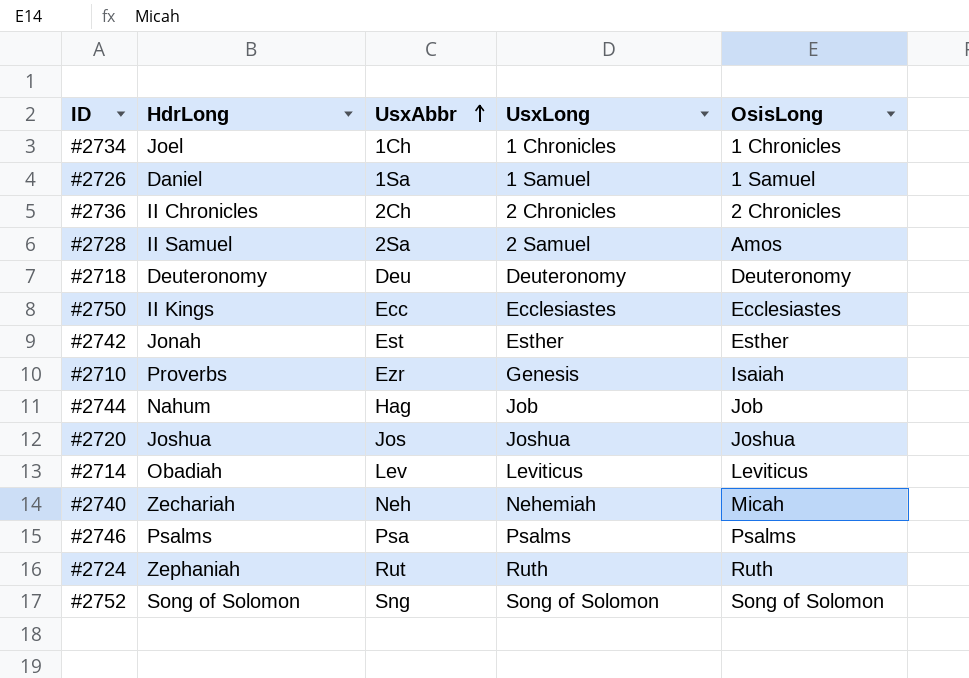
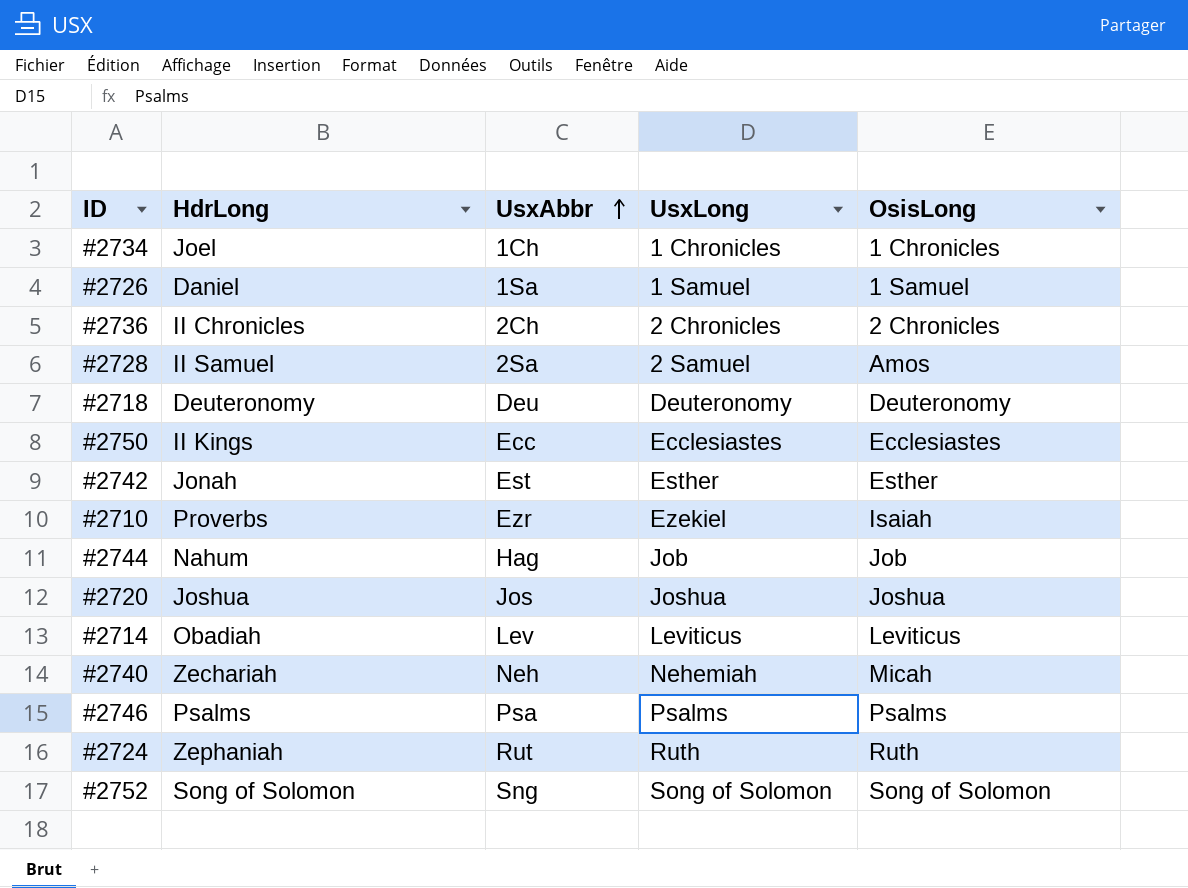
#2710 | UsxLong: Genesis -> Ezekiel

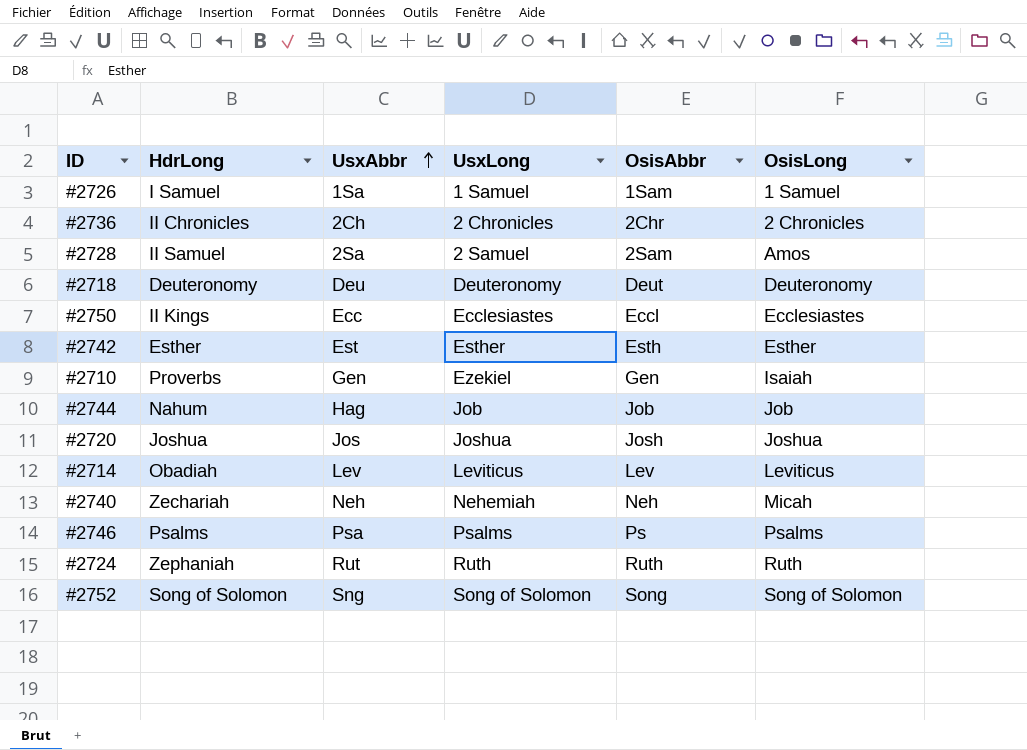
column OsisAbbr | position: none -> 5
row #2734: Joel | 1Ch | 1 Chronicles | 1 Chronicles -> none
#2726 | HdrLong: Daniel -> I Samuel
#2742 | HdrLong: Jonah -> Esther
#2710 | UsxAbbr: Ezr -> Gen

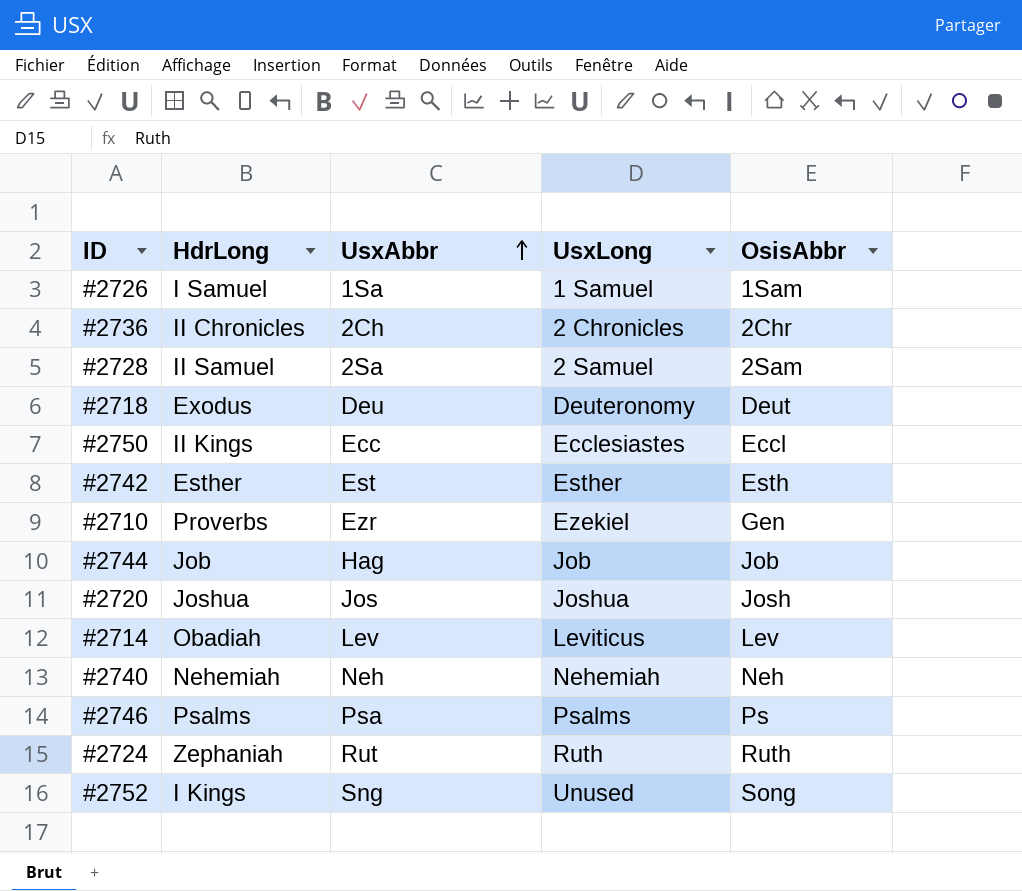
column OsisLong | position: 6 -> none
#2718 | HdrLong: Deuteronomy -> Exodus
#2710 | UsxAbbr: Gen -> Ezr
#2744 | HdrLong: Nahum -> Job
#2740 | HdrLong: Zechariah -> Nehemiah
#2752 | HdrLong: Song of Solomon -> I Kings
#2752 | UsxLong: Song of Solomon -> Unused

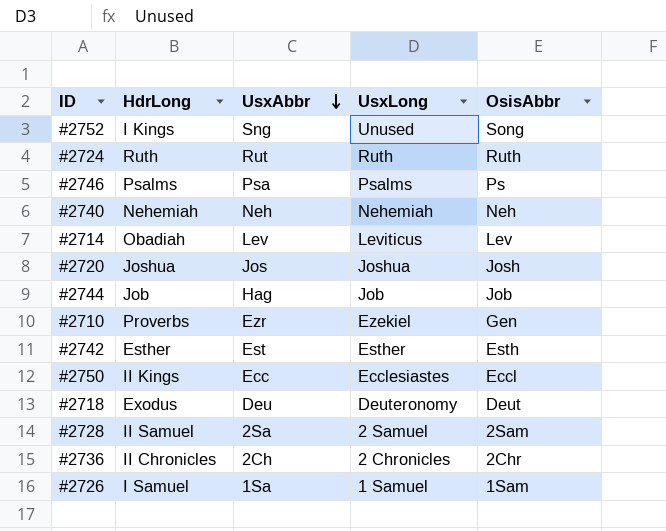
row order: UsxAbbr ascending -> UsxAbbr descending
#2724 | HdrLong: Zephaniah -> Ruth

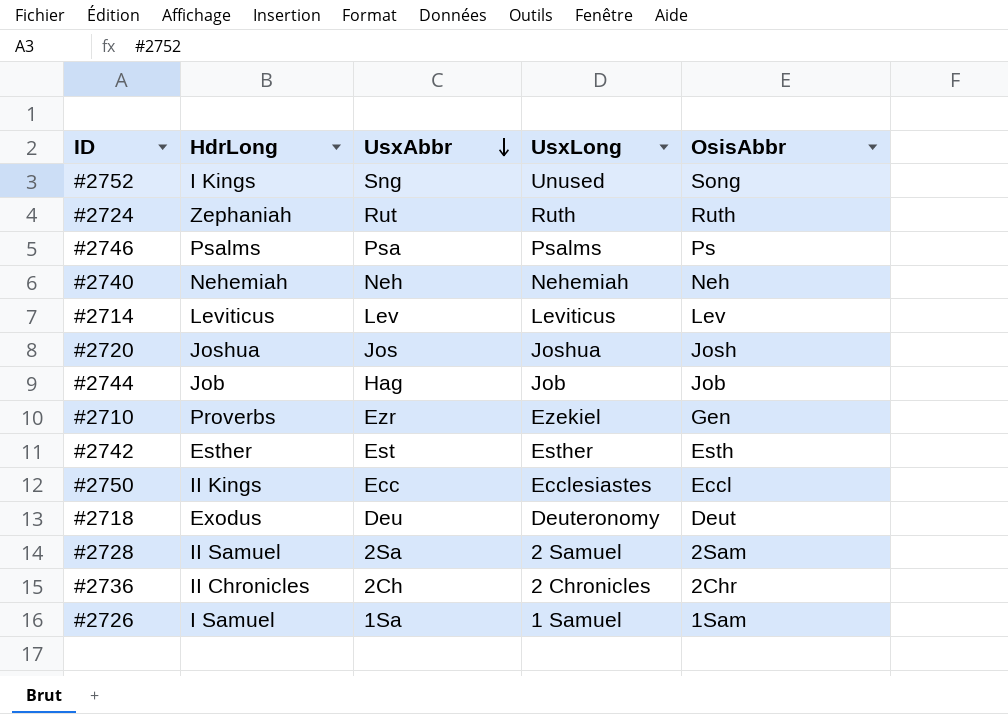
#2724 | HdrLong: Ruth -> Zephaniah
#2714 | HdrLong: Obadiah -> Leviticus

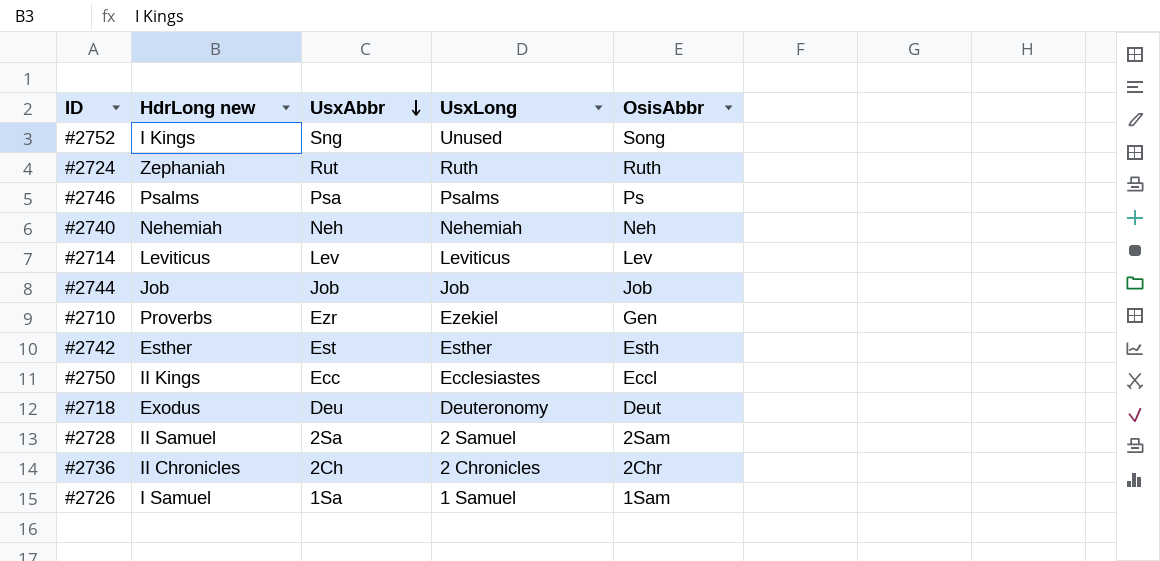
column name: HdrLong -> HdrLong new
row #2720: Joshua | Jos | Joshua | Josh -> none
#2744 | UsxAbbr: Hag -> Job

